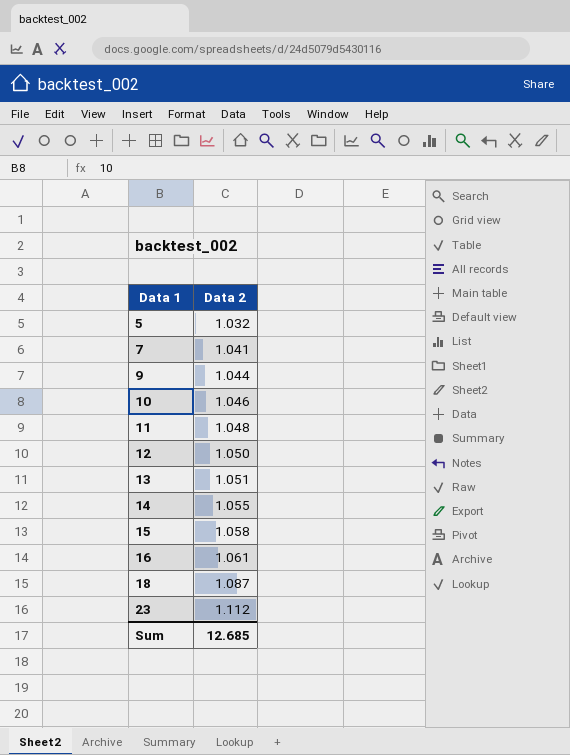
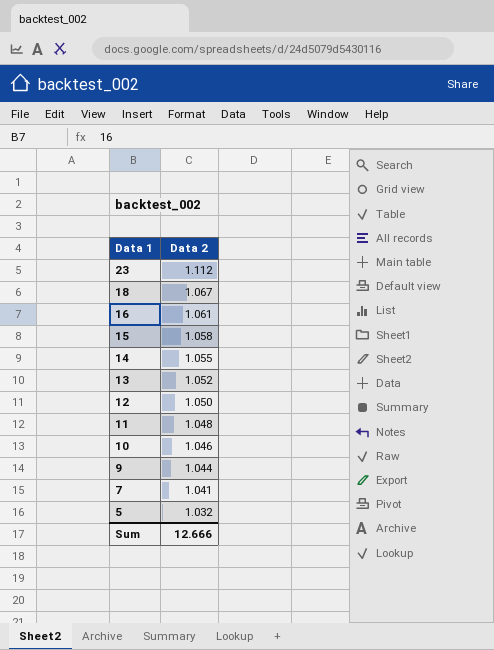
row order: Data 1 ascending -> Data 1 descending
18 | Data 2: 1.087 -> 1.067
13 | Data 2: 1.051 -> 1.052
Sum | Data 2: 12.685 -> 12.666

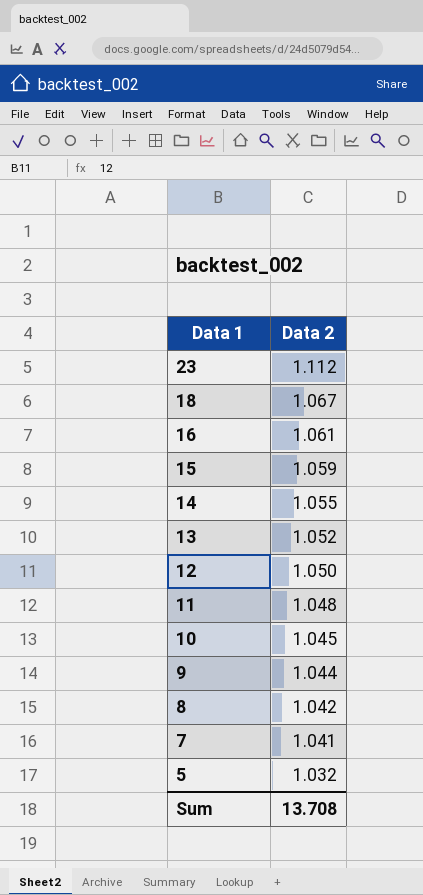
15 | Data 2: 1.058 -> 1.059
10 | Data 2: 1.046 -> 1.045
row 8: none -> 1.042
Sum | Data 2: 12.666 -> 13.708

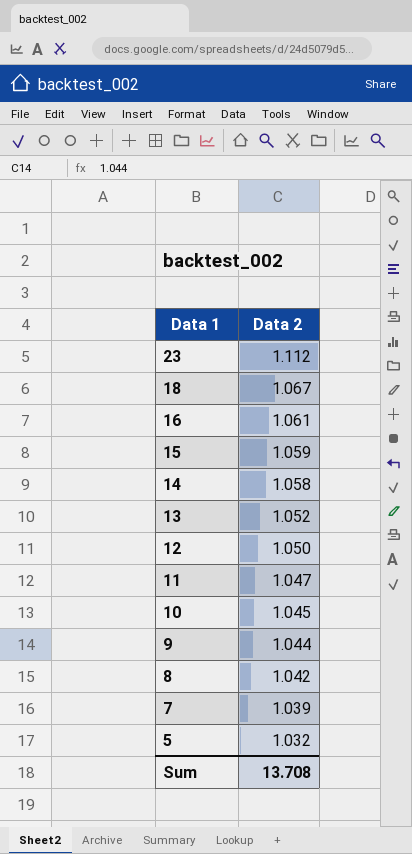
14 | Data 2: 1.055 -> 1.058
11 | Data 2: 1.048 -> 1.047
7 | Data 2: 1.041 -> 1.039

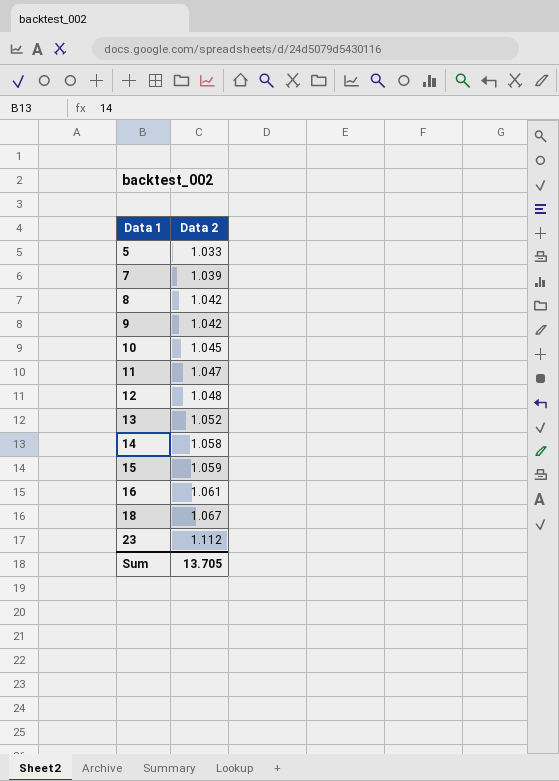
row order: Data 1 descending -> Data 1 ascending
5 | Data 2: 1.032 -> 1.033
9 | Data 2: 1.044 -> 1.042
12 | Data 2: 1.050 -> 1.048
Sum | Data 2: 13.708 -> 13.705

